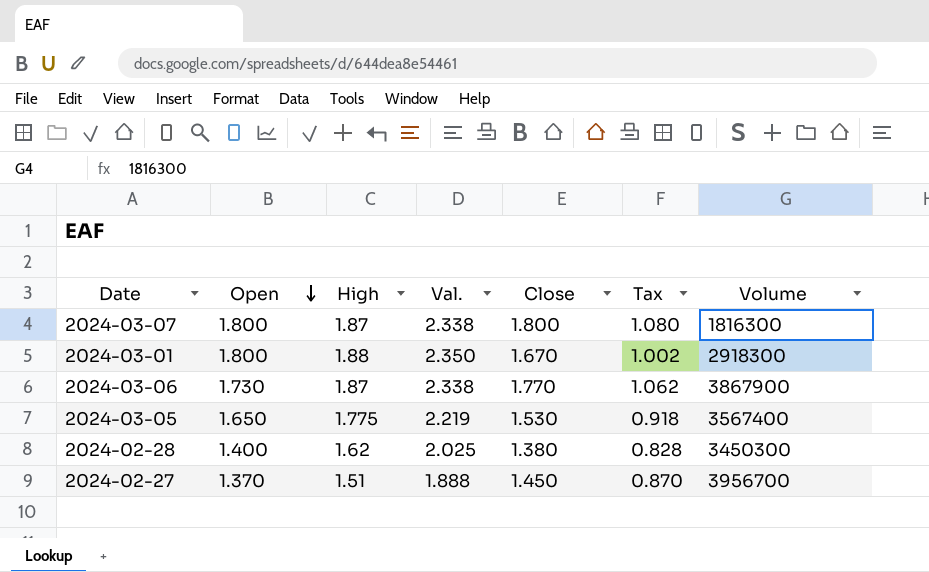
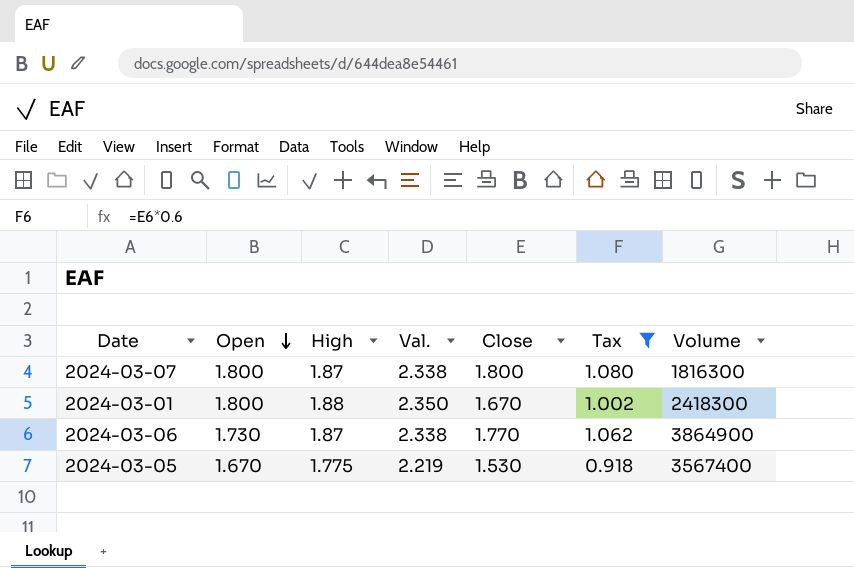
filter: none -> Tax >= 0.918
2024-03-01 | Volume: 2918300 -> 2418300
2024-03-06 | Volume: 3867900 -> 3864900
2024-03-05 | Open: 1.650 -> 1.670

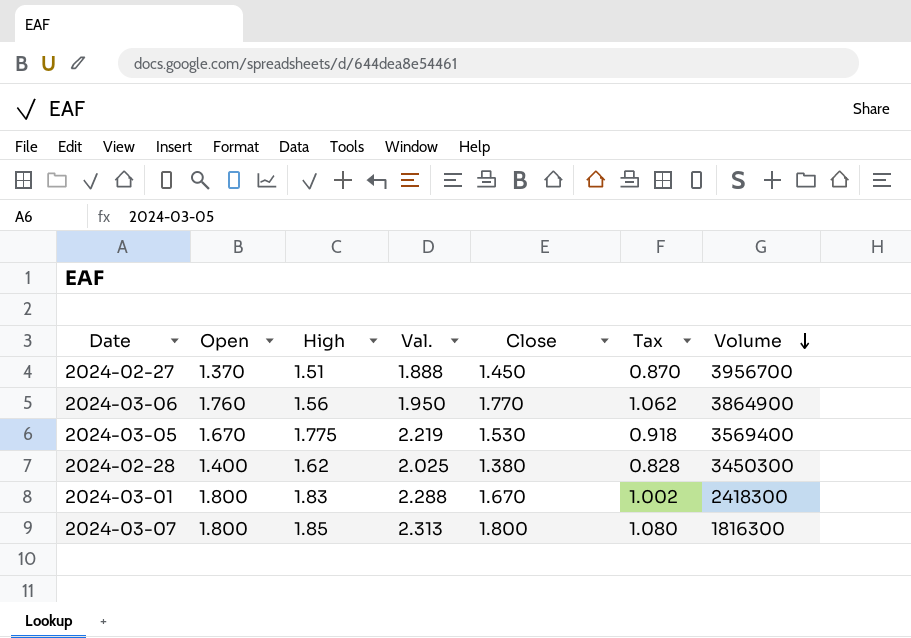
filter: Tax >= 0.918 -> none
row order: Open descending -> Volume descending
2024-03-06 | Open: 1.730 -> 1.760
2024-03-06 | High: 1.87 -> 1.56
2024-03-06 | Val.: 2.338 -> 1.950
2024-03-05 | Volume: 3567400 -> 3569400
2024-03-01 | High: 1.88 -> 1.83
2024-03-01 | Val.: 2.350 -> 2.288
2024-03-07 | High: 1.87 -> 1.85
2024-03-07 | Val.: 2.338 -> 2.313

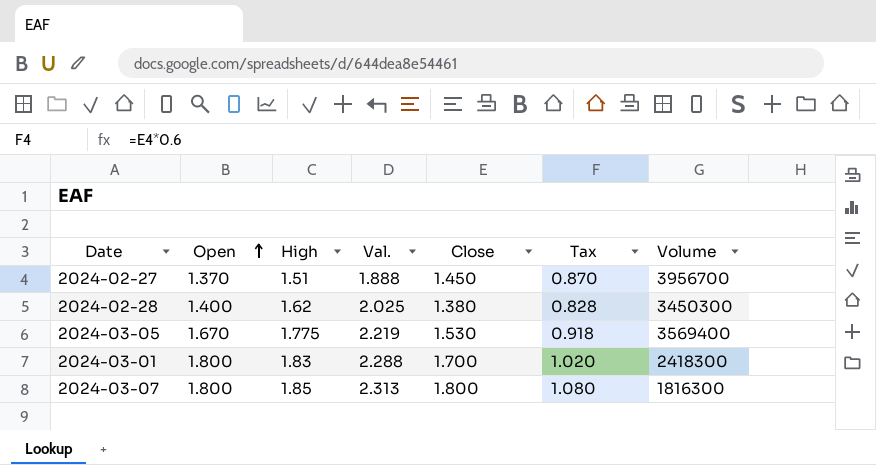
row order: Volume descending -> Open ascending
row 2024-03-06: 1.760 | 1.56 | 1.950 | 1.770 | 1.062 | 3864900 -> none
2024-03-01 | Close: 1.670 -> 1.700
2024-03-01 | Tax: 1.002 -> 1.020

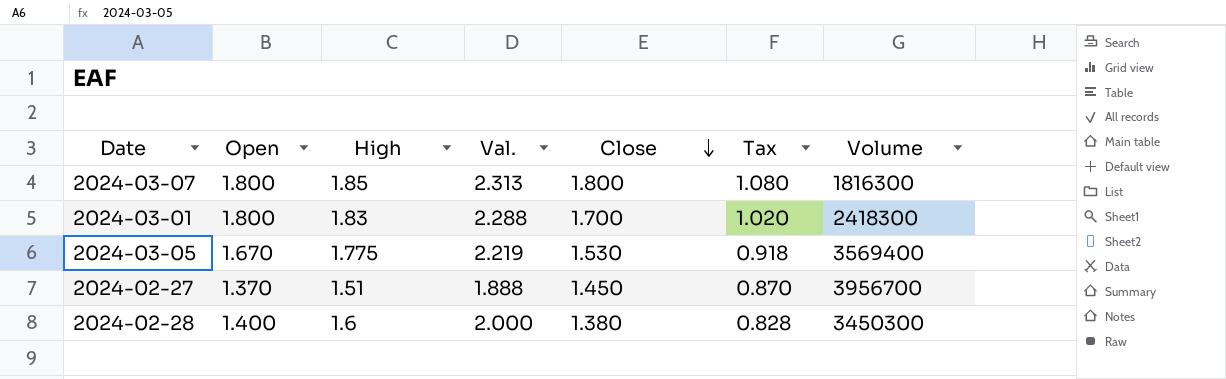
row order: Open ascending -> Close descending
2024-02-28 | High: 1.62 -> 1.6
2024-02-28 | Val.: 2.025 -> 2.000

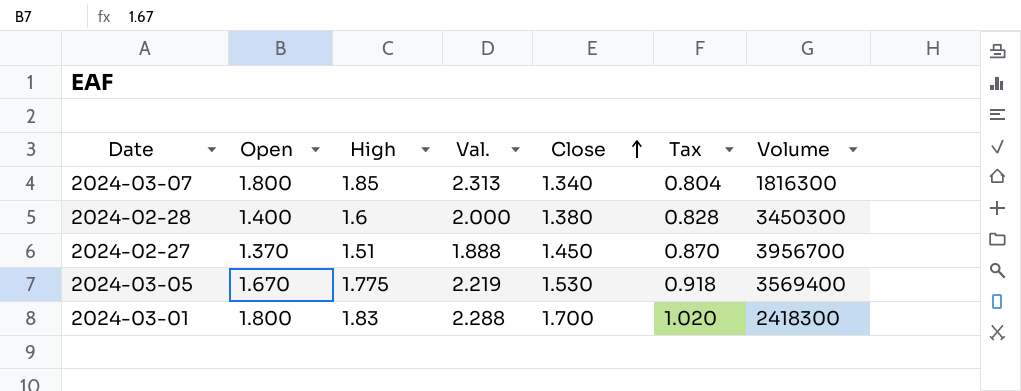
row order: Close descending -> Close ascending
2024-03-07 | Close: 1.800 -> 1.340
2024-03-07 | Tax: 1.080 -> 0.804

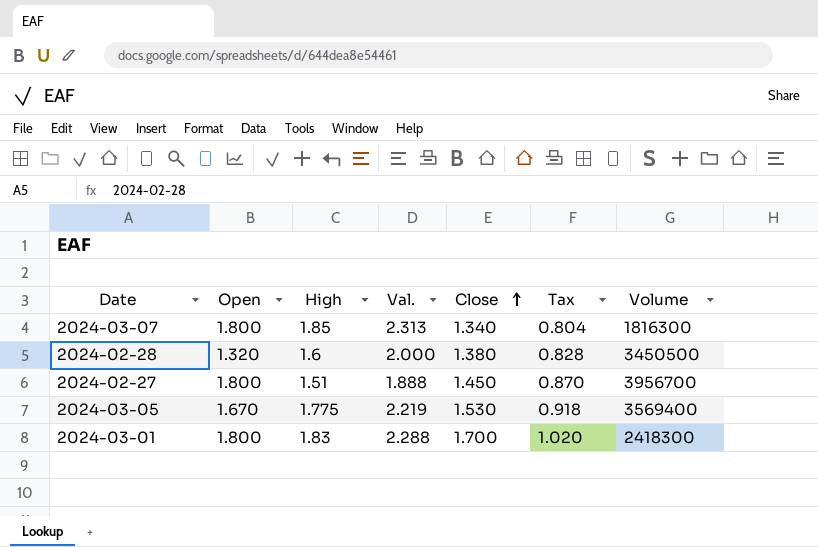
2024-02-28 | Open: 1.400 -> 1.320
2024-02-28 | Volume: 3450300 -> 3450500
2024-02-27 | Open: 1.370 -> 1.800

